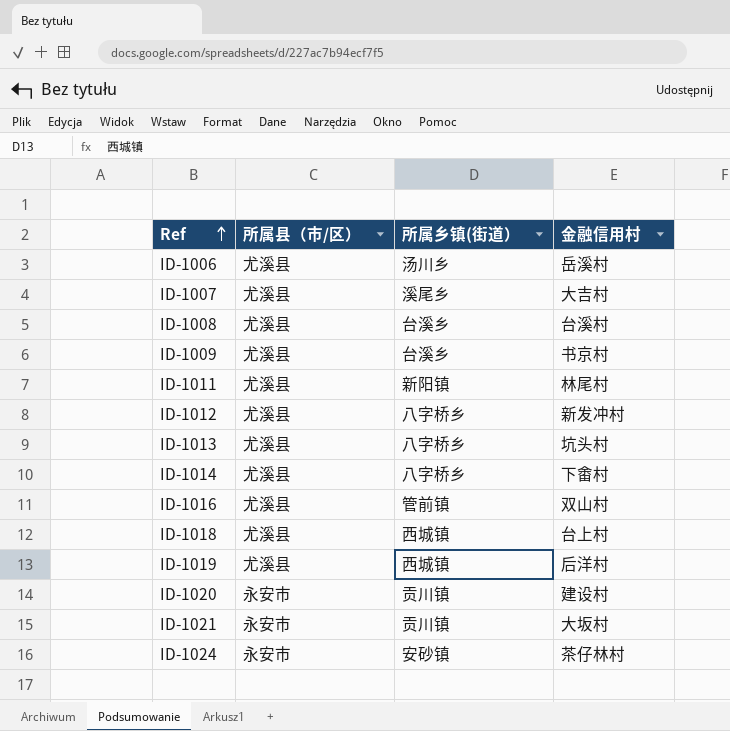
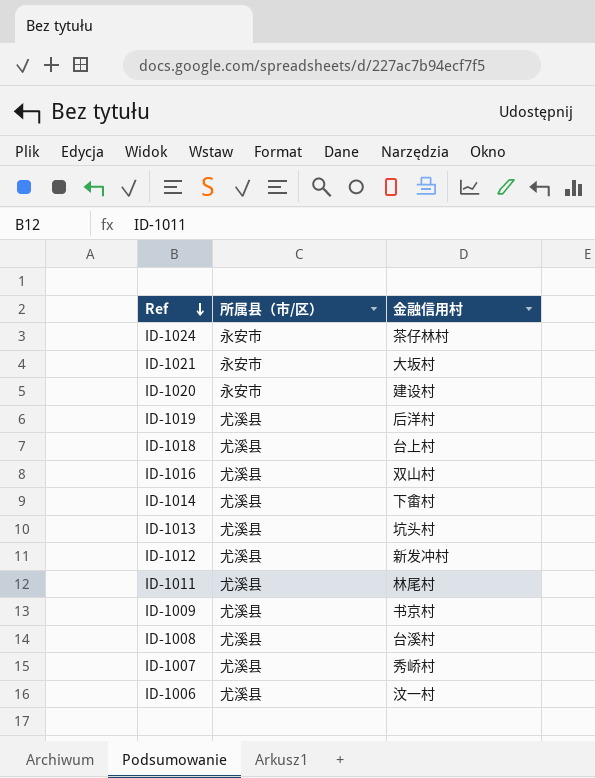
row order: Ref ascending -> Ref descending
column 所属乡镇(街道） | position: 3 -> none
ID-1007 | 金融信用村: 大吉村 -> 秀峤村
ID-1006 | 金融信用村: 岳溪村 -> 汶一村

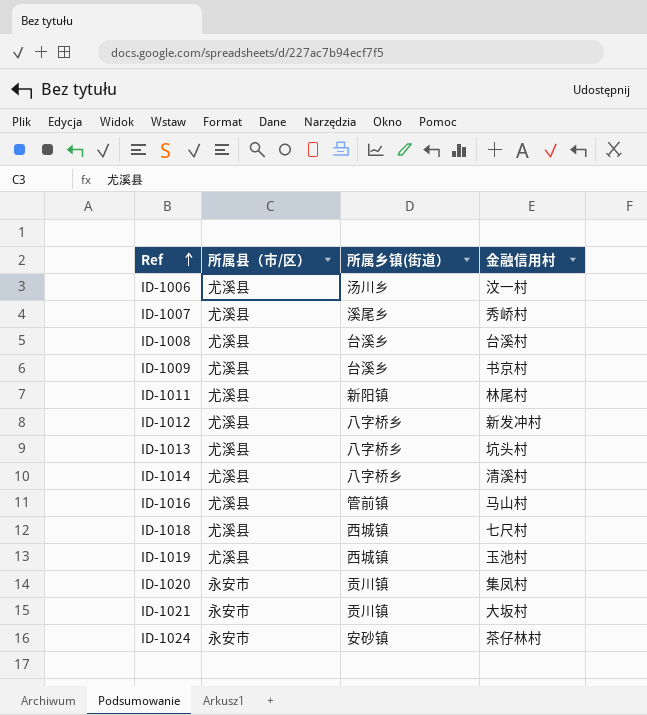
row order: Ref descending -> Ref ascending
column 所属乡镇(街道） | position: none -> 3
ID-1014 | 金融信用村: 下畬村 -> 清溪村
ID-1016 | 金融信用村: 双山村 -> 马山村
ID-1018 | 金融信用村: 台上村 -> 七尺村
ID-1019 | 金融信用村: 后洋村 -> 玉池村
ID-1020 | 金融信用村: 建设村 -> 集凤村

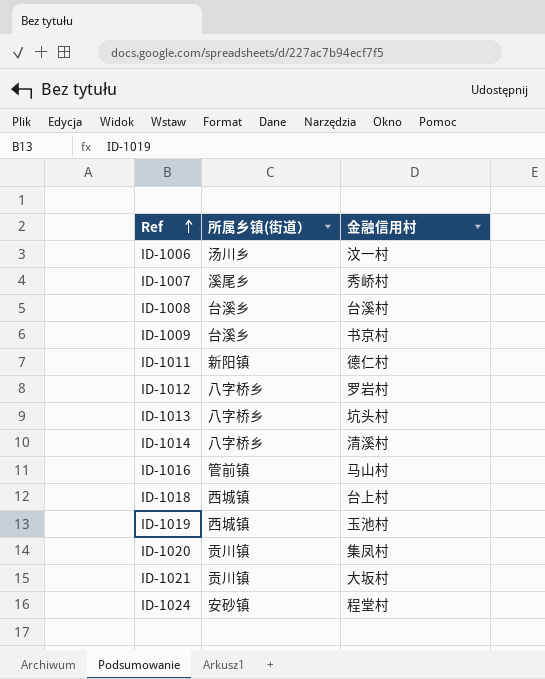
column 所属县（市/区） | position: 2 -> none
ID-1011 | 金融信用村: 林尾村 -> 德仁村
ID-1012 | 金融信用村: 新发冲村 -> 罗岩村
ID-1018 | 金融信用村: 七尺村 -> 台上村
ID-1024 | 金融信用村: 茶仔林村 -> 程堂村

